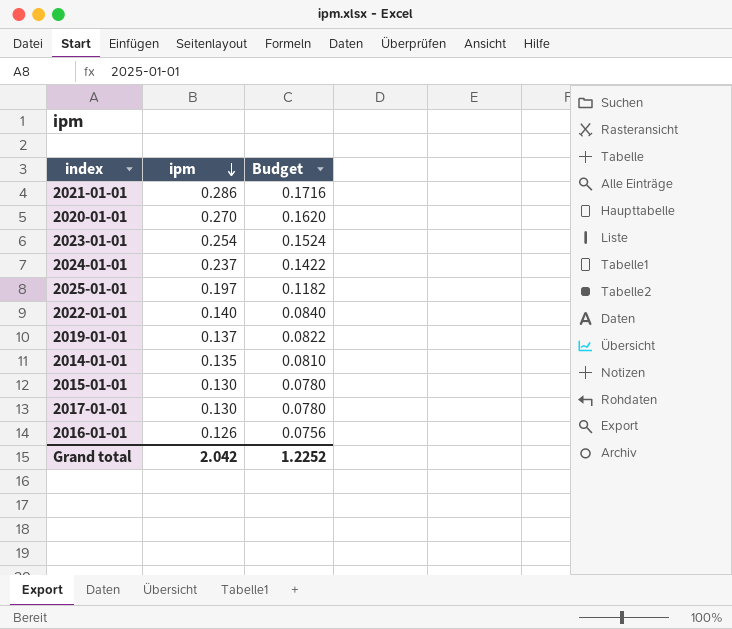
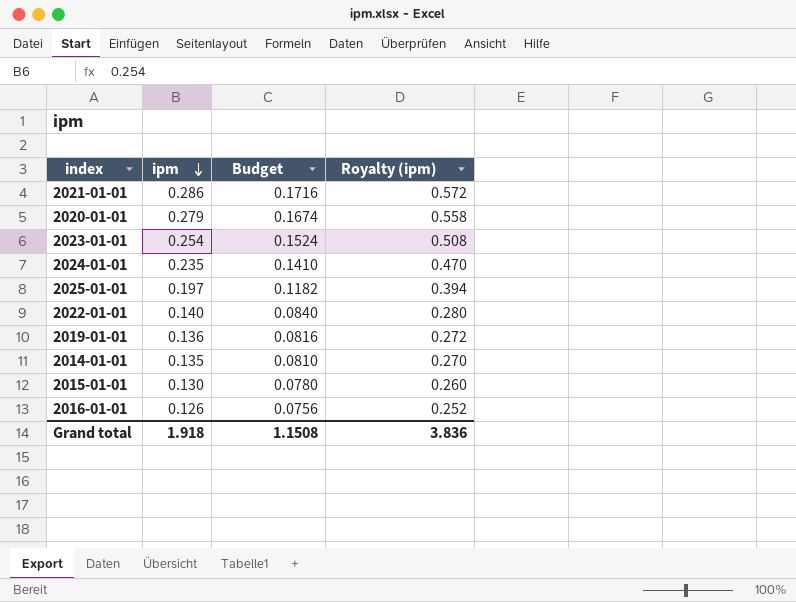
column Royalty (ipm) | formula: none -> [ipm] * 2
row 2017-01-01: 0.130 | 0.0780 -> none
2020-01-01 | ipm: 0.270 -> 0.279
2020-01-01 | Budget: 0.1620 -> 0.1674
2024-01-01 | ipm: 0.237 -> 0.235
2024-01-01 | Budget: 0.1422 -> 0.1410
2019-01-01 | ipm: 0.137 -> 0.136
2019-01-01 | Budget: 0.0822 -> 0.0816
Grand total | ipm: 2.042 -> 1.918
Grand total | Budget: 1.2252 -> 1.1508

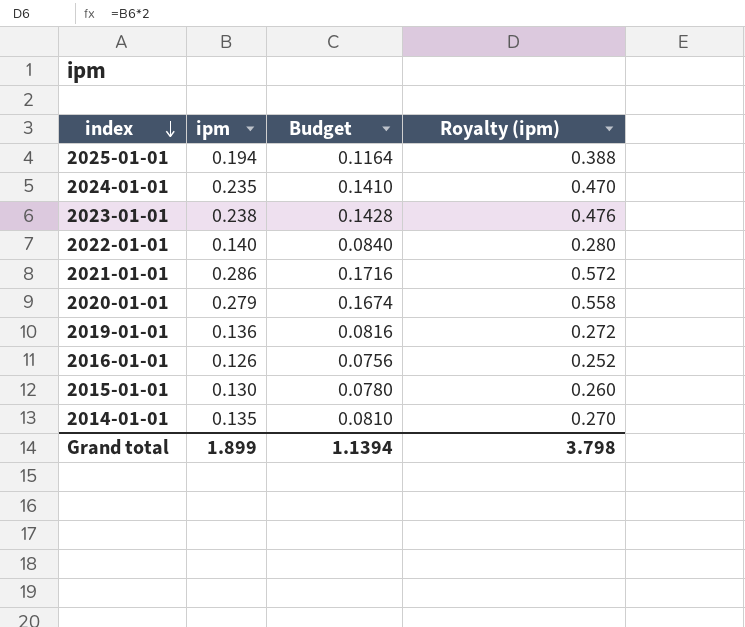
row order: ipm descending -> index descending
2025-01-01 | ipm: 0.197 -> 0.194
2025-01-01 | Budget: 0.1182 -> 0.1164
2025-01-01 | Royalty (ipm): 0.394 -> 0.388
2023-01-01 | ipm: 0.254 -> 0.238
2023-01-01 | Budget: 0.1524 -> 0.1428
2023-01-01 | Royalty (ipm): 0.508 -> 0.476
Grand total | ipm: 1.918 -> 1.899
Grand total | Budget: 1.1508 -> 1.1394
Grand total | Royalty (ipm): 3.836 -> 3.798

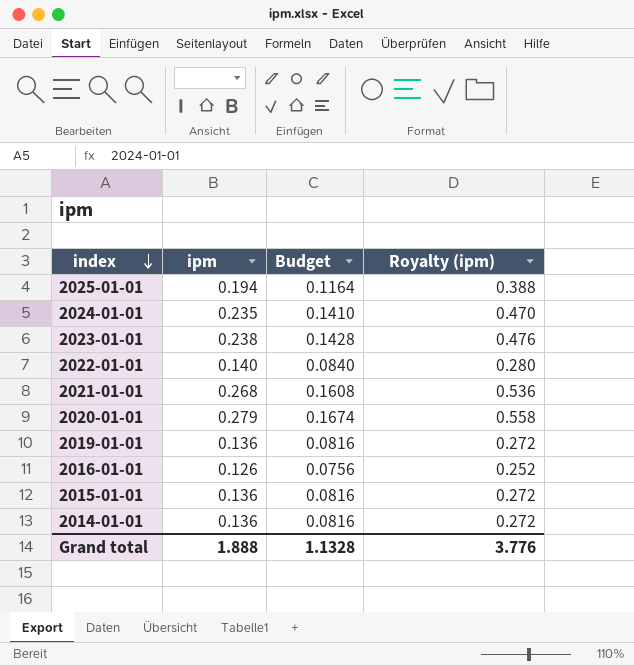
2021-01-01 | ipm: 0.286 -> 0.268
2021-01-01 | Budget: 0.1716 -> 0.1608
2021-01-01 | Royalty (ipm): 0.572 -> 0.536
2015-01-01 | ipm: 0.130 -> 0.136
2015-01-01 | Budget: 0.0780 -> 0.0816
2015-01-01 | Royalty (ipm): 0.260 -> 0.272
2014-01-01 | ipm: 0.135 -> 0.136
2014-01-01 | Budget: 0.0810 -> 0.0816
2014-01-01 | Royalty (ipm): 0.270 -> 0.272
Grand total | ipm: 1.899 -> 1.888
Grand total | Budget: 1.1394 -> 1.1328
Grand total | Royalty (ipm): 3.798 -> 3.776

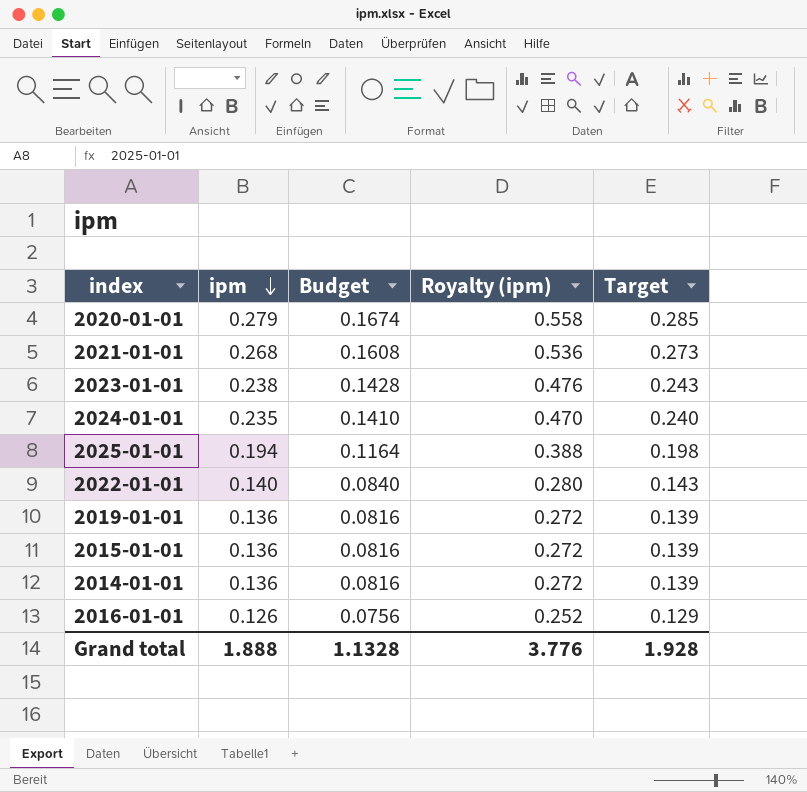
row order: index descending -> ipm descending
column Target | formula: none -> [ipm] * 1.02

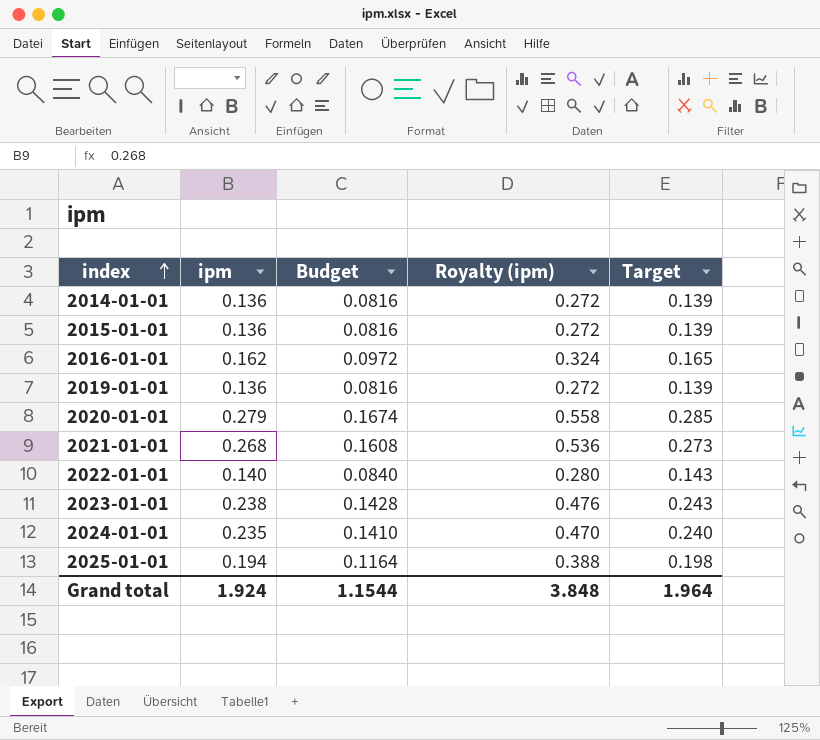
row order: ipm descending -> index ascending
2016-01-01 | ipm: 0.126 -> 0.162
2016-01-01 | Budget: 0.0756 -> 0.0972
2016-01-01 | Royalty (ipm): 0.252 -> 0.324
2016-01-01 | Target: 0.129 -> 0.165
Grand total | ipm: 1.888 -> 1.924
Grand total | Budget: 1.1328 -> 1.1544
Grand total | Royalty (ipm): 3.776 -> 3.848
Grand total | Target: 1.928 -> 1.964

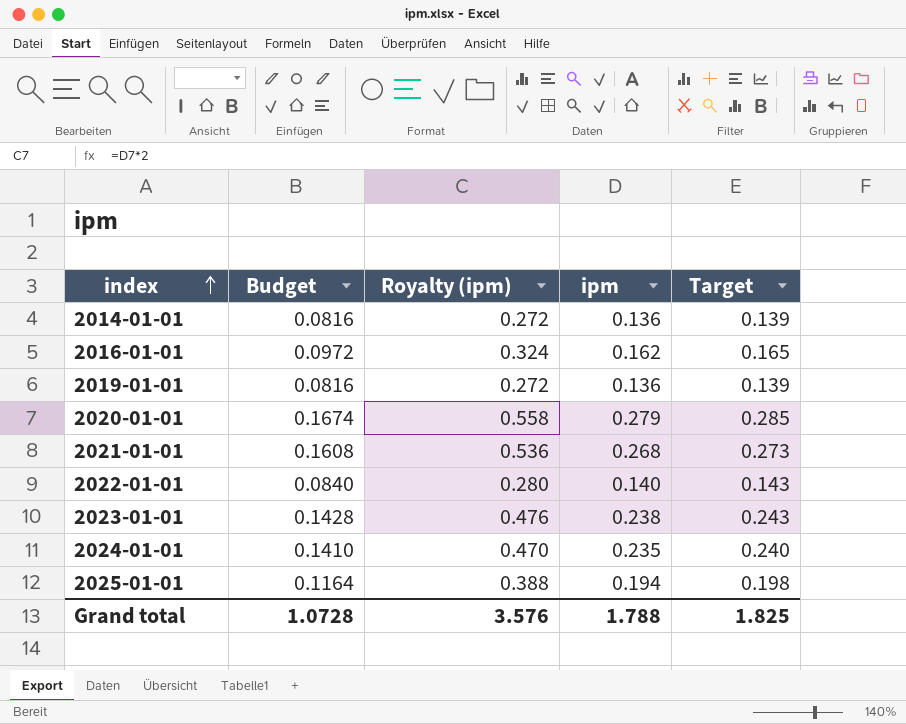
column ipm | position: 2 -> 4
row 2015-01-01: 0.136 | 0.0816 | 0.272 | 0.139 -> none
Grand total | Budget: 1.1544 -> 1.0728
Grand total | Royalty (ipm): 3.848 -> 3.576
Grand total | ipm: 1.924 -> 1.788
Grand total | Target: 1.964 -> 1.825

